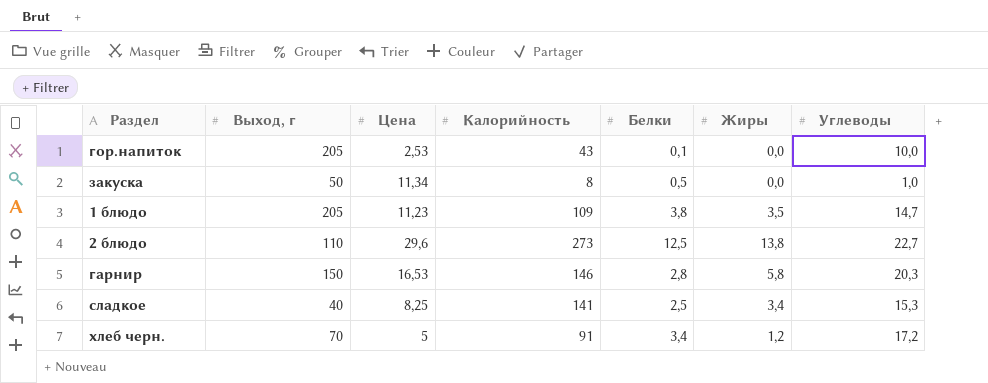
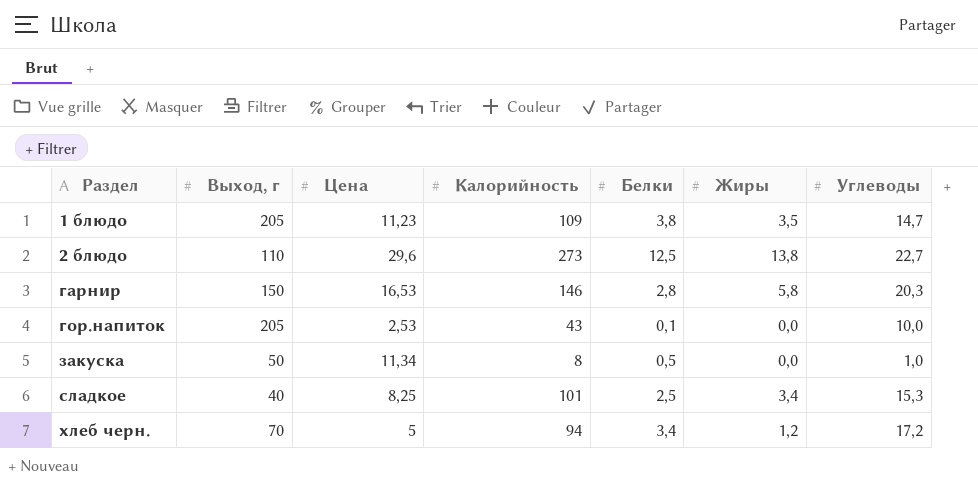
row order: none -> Раздел ascending
сладкое | Калорийность: 141 -> 101
хлеб черн. | Калорийность: 91 -> 94

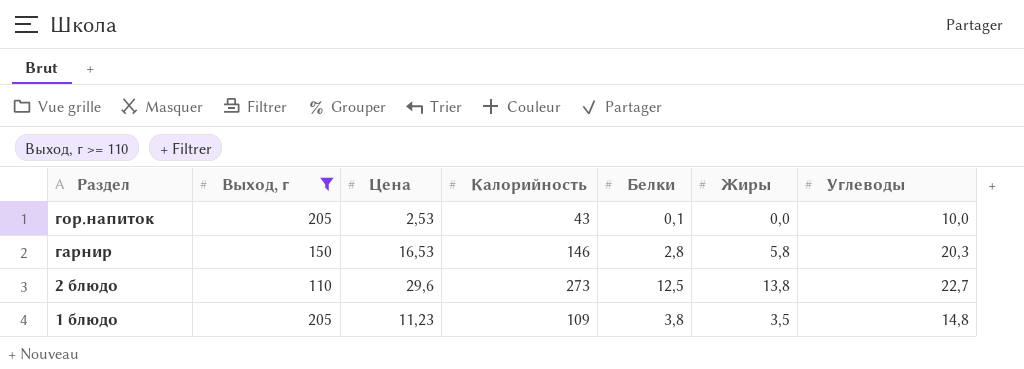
filter: none -> Выход, г >= 110
row order: Раздел ascending -> Раздел descending
1 блюдо | Углеводы: 14,7 -> 14,8

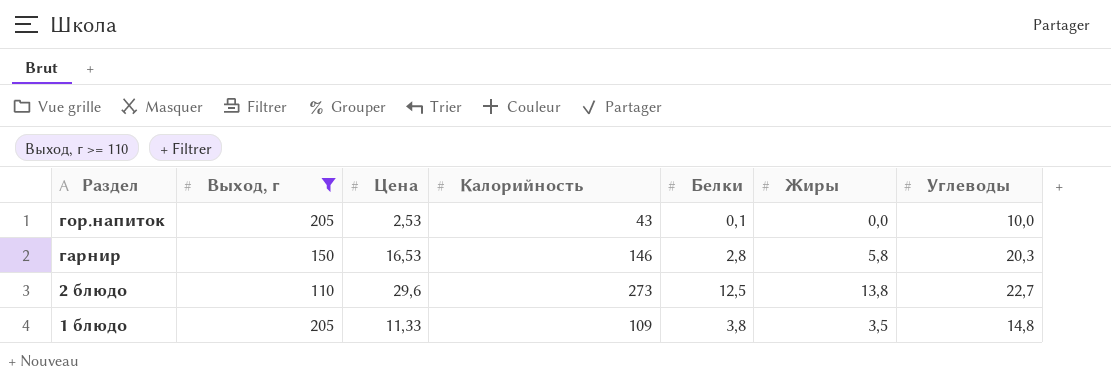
1 блюдо | Цена: 11,23 -> 11,33

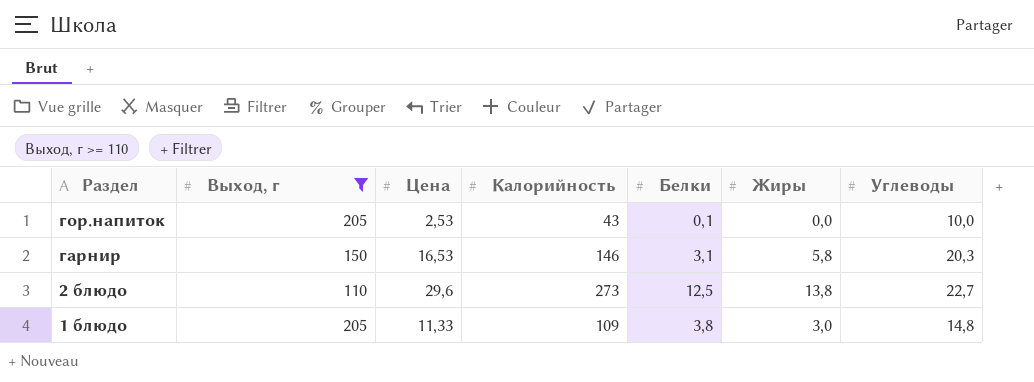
гарнир | Белки: 2,8 -> 3,1
1 блюдо | Жиры: 3,5 -> 3,0

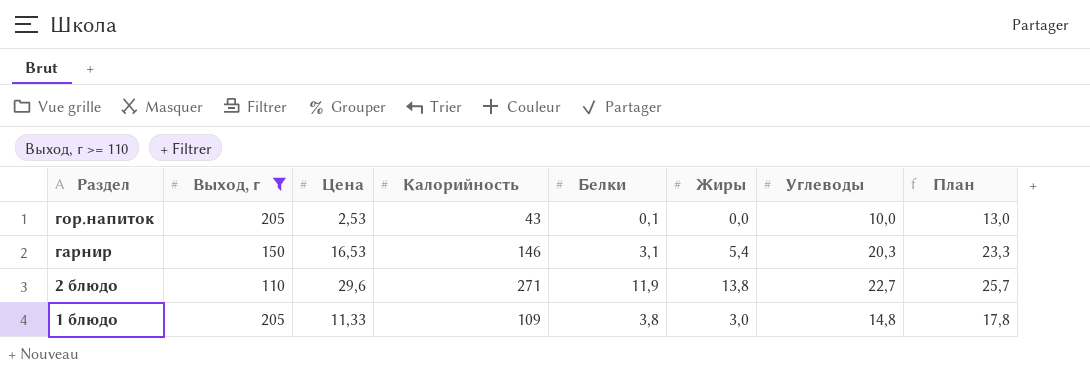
column План | formula: none -> [Углеводы] + 3
гарнир | Жиры: 5,8 -> 5,4
2 блюдо | Калорийность: 273 -> 271
2 блюдо | Белки: 12,5 -> 11,9

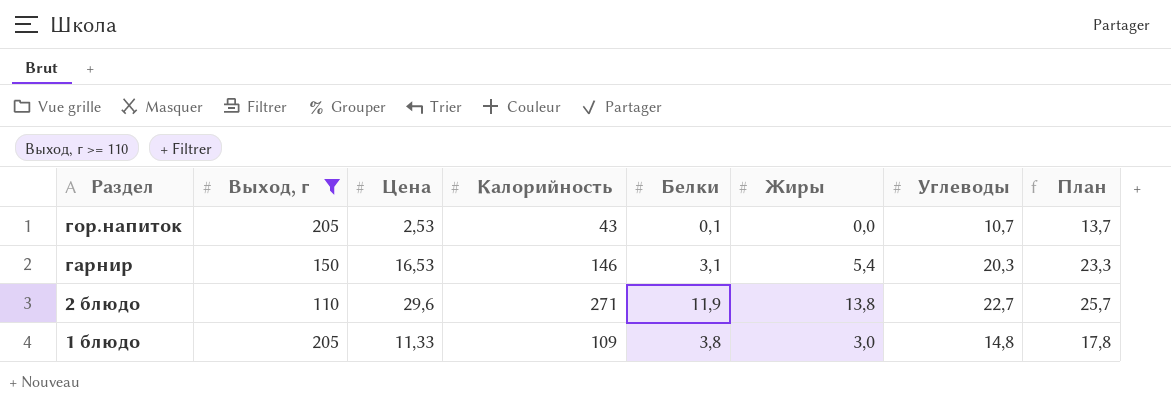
гор.напиток | Углеводы: 10,0 -> 10,7
гор.напиток | План: 13,0 -> 13,7

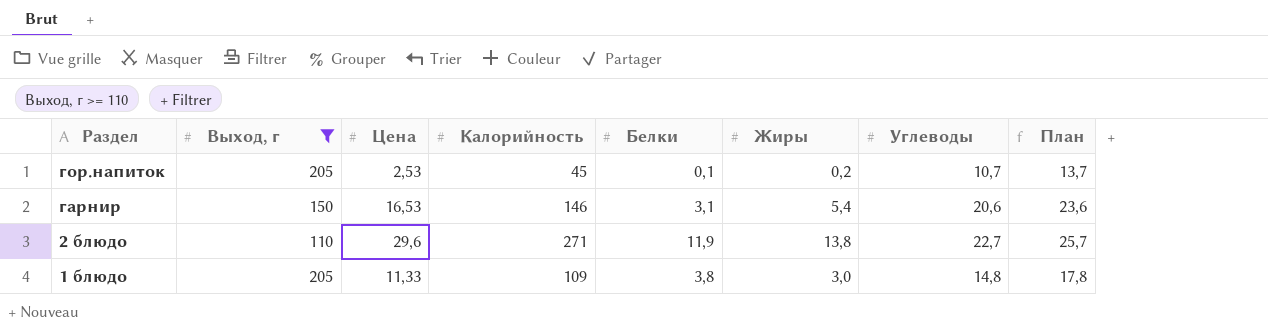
гор.напиток | Калорийность: 43 -> 45
гор.напиток | Жиры: 0,0 -> 0,2
гарнир | Углеводы: 20,3 -> 20,6
гарнир | План: 23,3 -> 23,6

